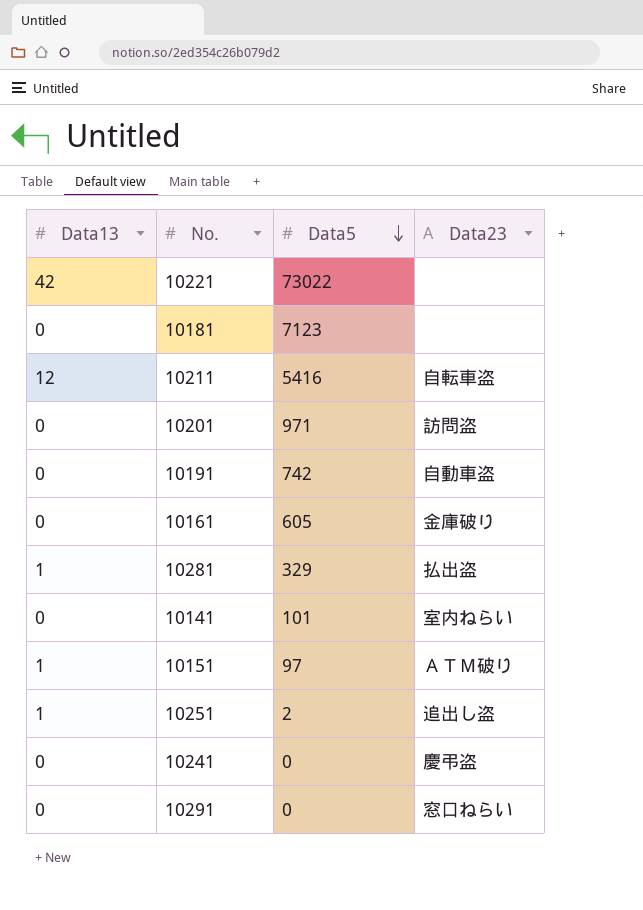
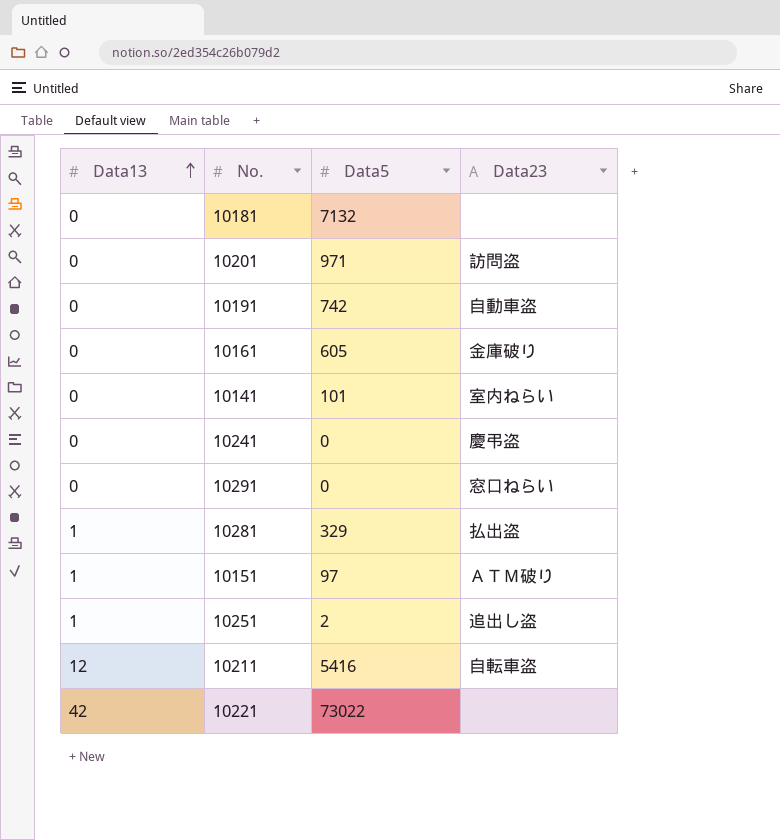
row order: Data5 descending -> Data13 ascending
10181 | Data5: 7123 -> 7132

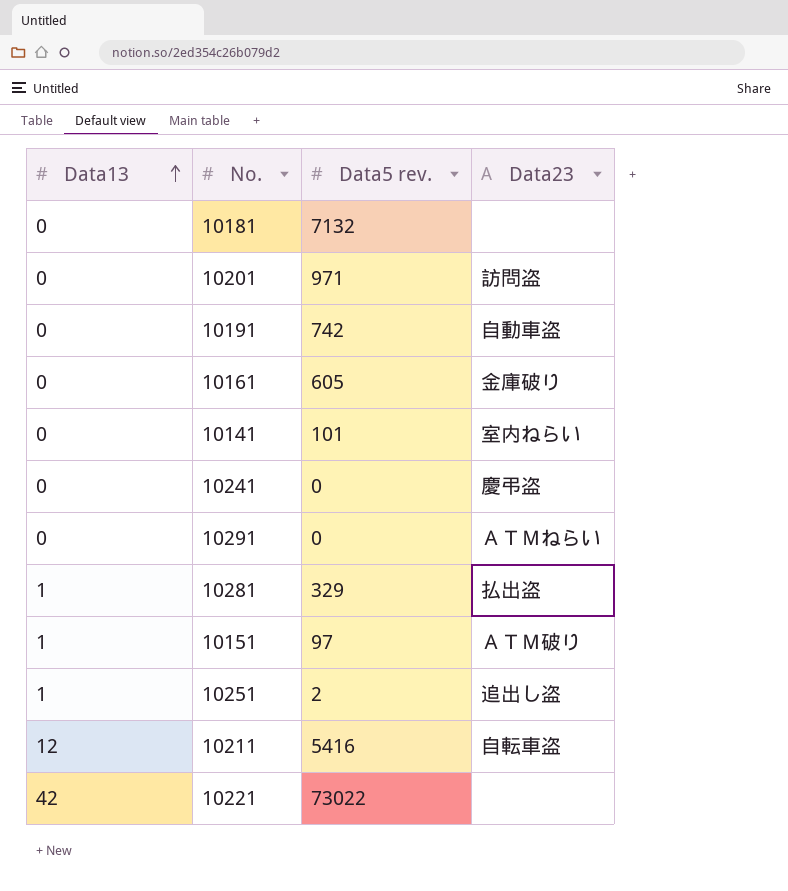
column name: Data5 -> Data5 rev.
10291 | Data23: 窓口ねらい -> ＡＴＭねらい

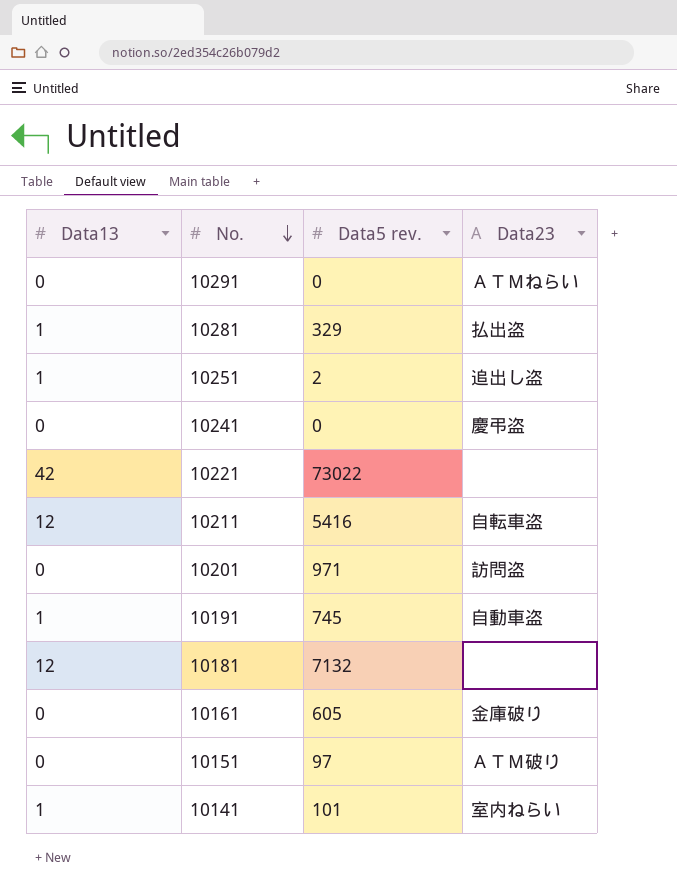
row order: Data13 ascending -> No. descending
10191 | Data13: 0 -> 1
10191 | Data5 rev.: 742 -> 745
10181 | Data13: 0 -> 12
10151 | Data13: 1 -> 0
10141 | Data13: 0 -> 1

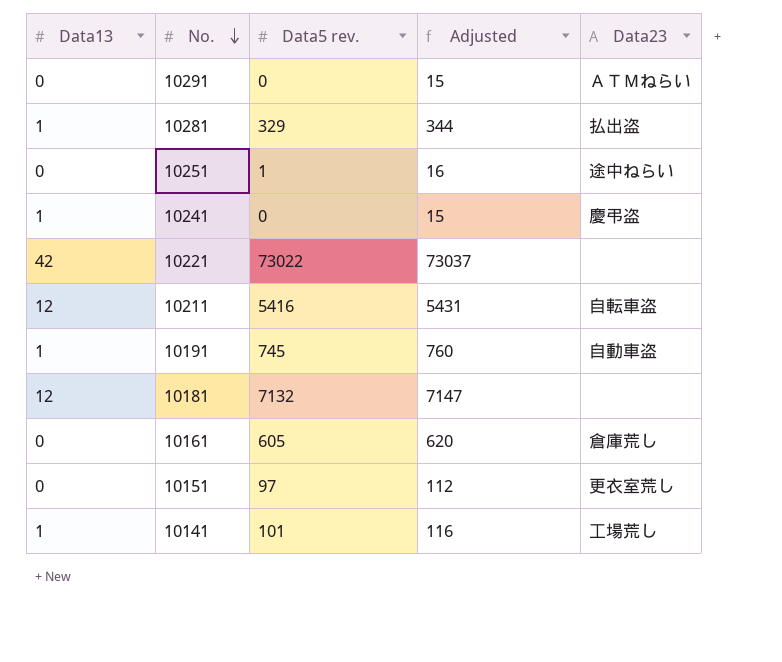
column Adjusted | formula: none -> [Data5 rev.] + 15
row 10201: 0 | 971 | 訪問盗 -> none
10251 | Data13: 1 -> 0
10251 | Data5 rev.: 2 -> 1
10251 | Data23: 追出し盗 -> 途中ねらい
10241 | Data13: 0 -> 1
10161 | Data23: 金庫破り -> 倉庫荒し
10151 | Data23: ＡＴＭ破り -> 更衣室荒し
10141 | Data23: 室内ねらい -> 工場荒し

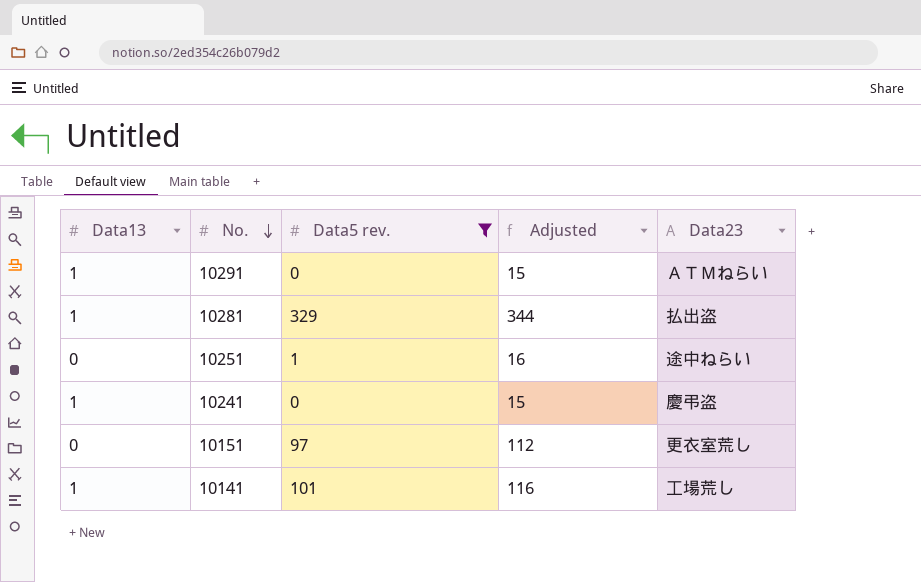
filter: none -> Data5 rev. <= 329
10291 | Data13: 0 -> 1

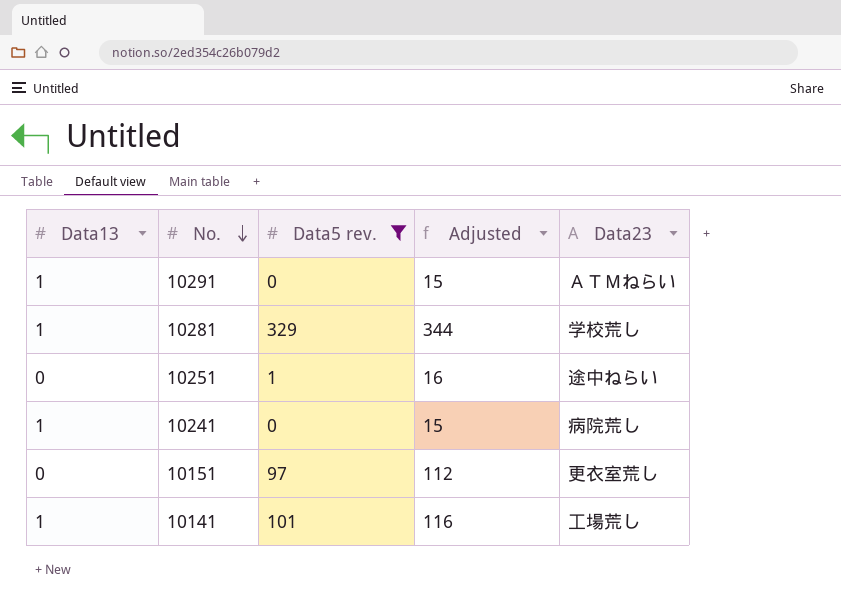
10281 | Data23: 払出盗 -> 学校荒し
10241 | Data23: 慶弔盗 -> 病院荒し

